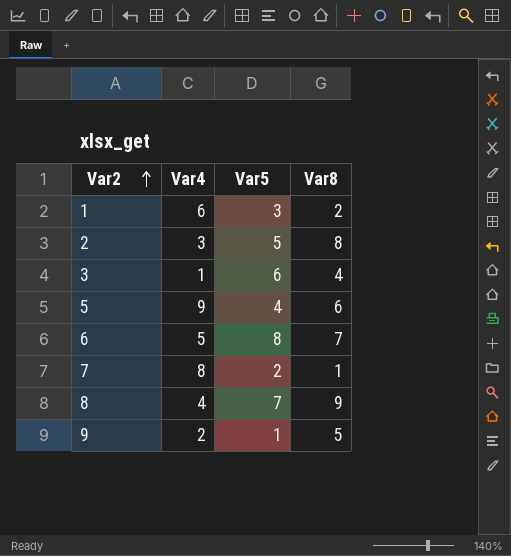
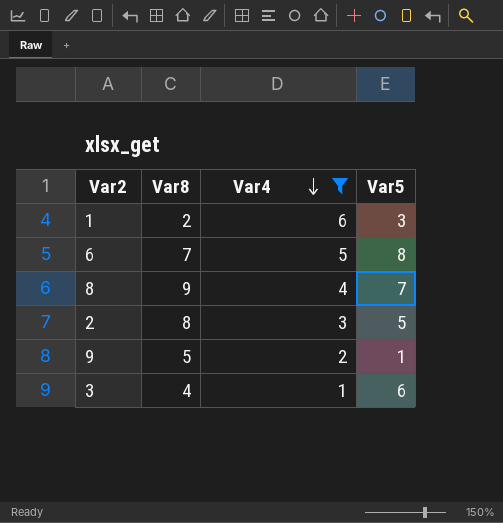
filter: none -> Var4 <= 6
row order: Var2 ascending -> Var4 descending
column Var8 | position: 4 -> 2

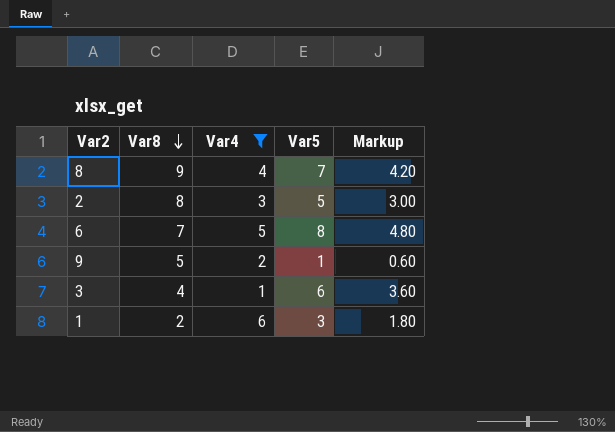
row order: Var4 descending -> Var8 descending
column Markup | formula: none -> [Var5] * 0.6

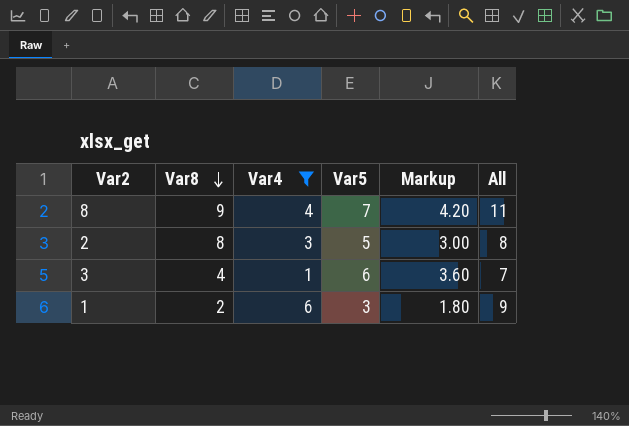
column All | formula: none -> [Var4] + [Var5]
row 6: 7 | 5 | 8 | 4.80 -> none
row 9: 5 | 2 | 1 | 0.60 -> none

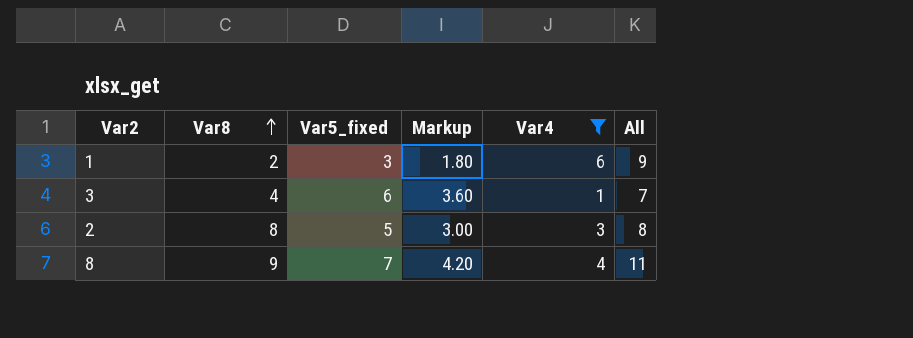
row order: Var8 descending -> Var8 ascending
column name: Var5 -> Var5_fixed
column Var4 | position: 3 -> 5

